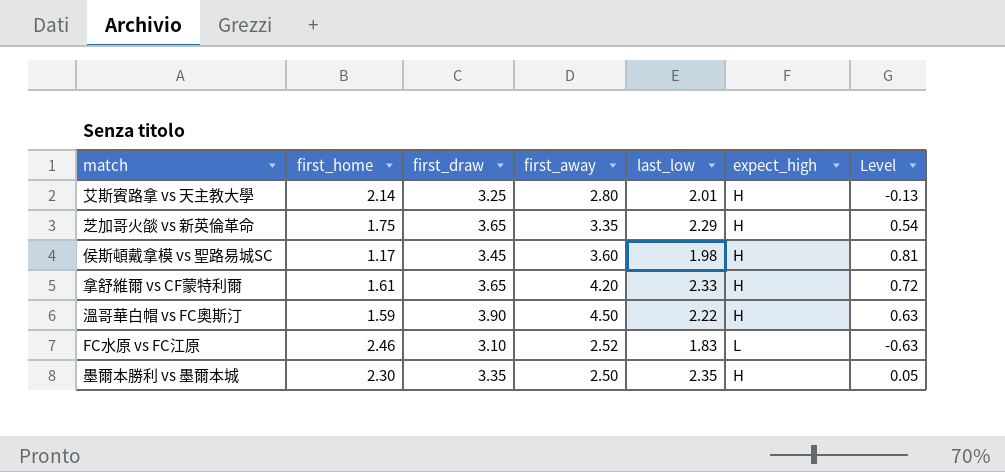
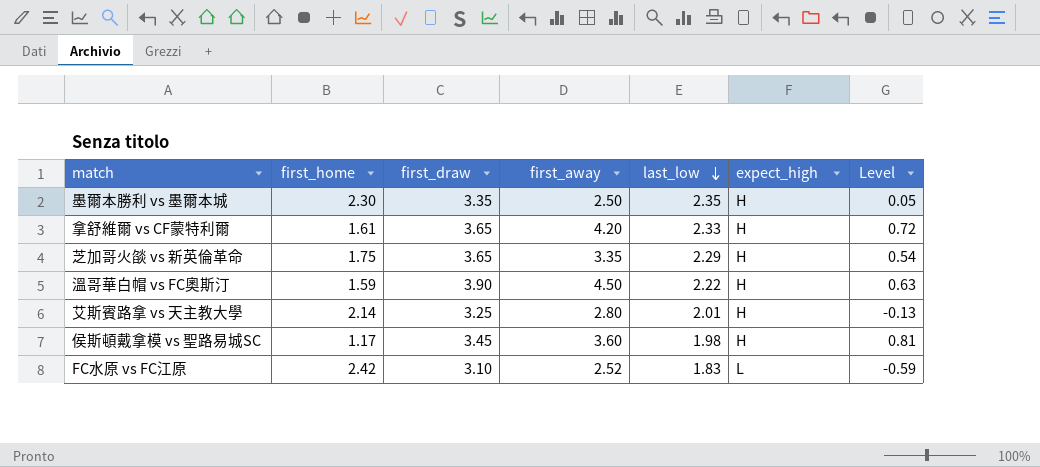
row order: none -> last_low descending
FC水原 vs FC江原 | first_home: 2.46 -> 2.42
FC水原 vs FC江原 | Level: -0.63 -> -0.59

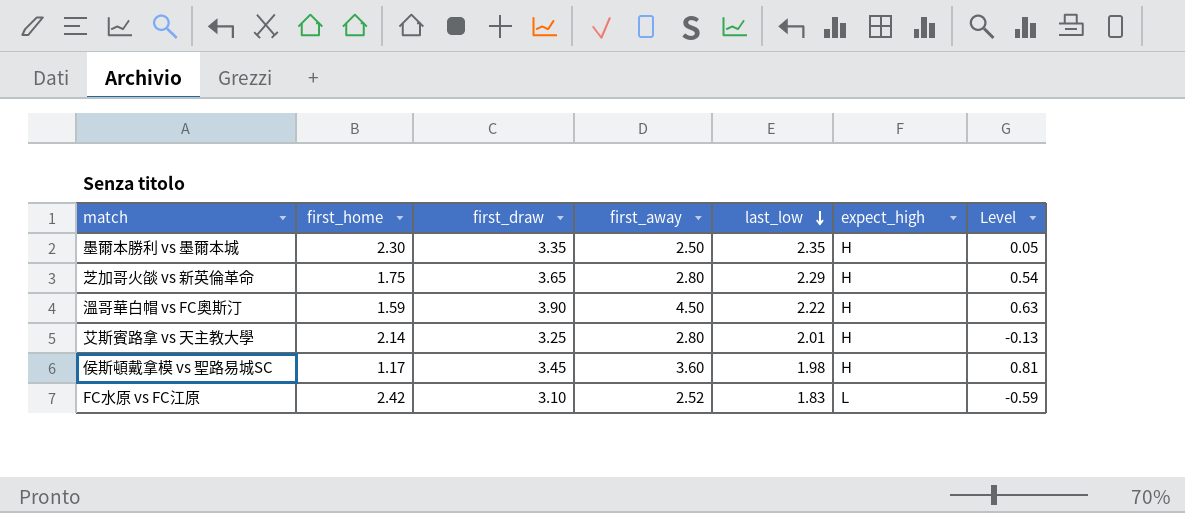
row 拿舒維爾 vs CF蒙特利爾: 1.61 | 3.65 | 4.20 | 2.33 | H | 0.72 -> none
芝加哥火燄 vs 新英倫革命 | first_away: 3.35 -> 2.80

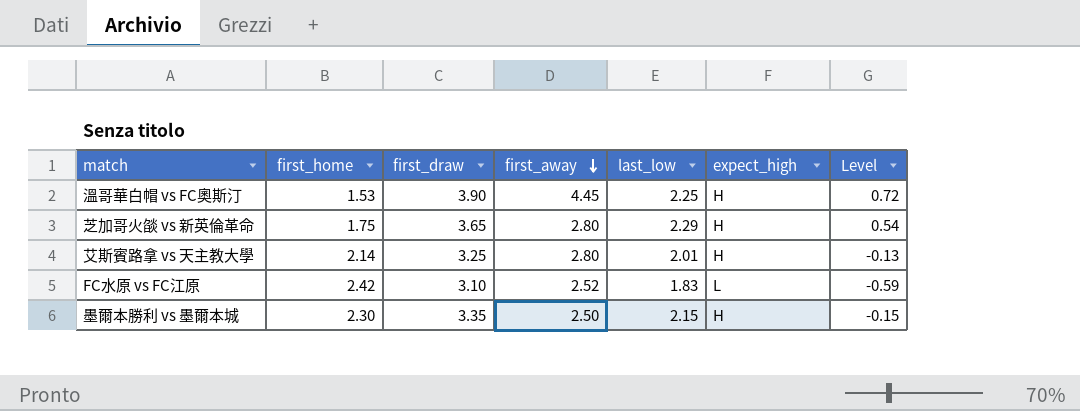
row order: last_low descending -> first_away descending
row 侯斯頓戴拿模 vs 聖路易城SC: 1.17 | 3.45 | 3.60 | 1.98 | H | 0.81 -> none
溫哥華白帽 vs FC奧斯汀 | first_home: 1.59 -> 1.53
溫哥華白帽 vs FC奧斯汀 | first_away: 4.50 -> 4.45
溫哥華白帽 vs FC奧斯汀 | last_low: 2.22 -> 2.25
溫哥華白帽 vs FC奧斯汀 | Level: 0.63 -> 0.72
墨爾本勝利 vs 墨爾本城 | last_low: 2.35 -> 2.15
墨爾本勝利 vs 墨爾本城 | Level: 0.05 -> -0.15

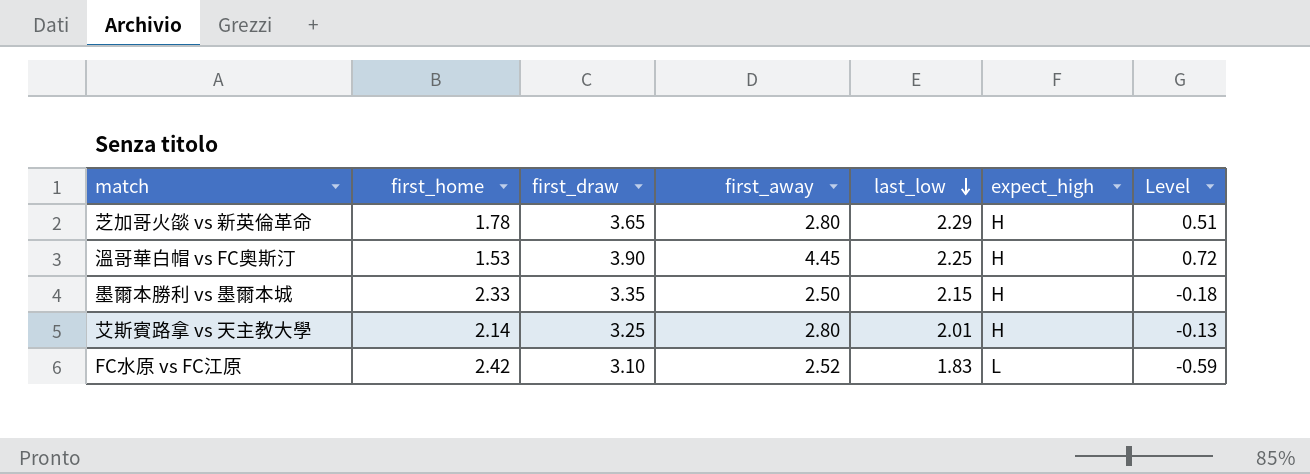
row order: first_away descending -> last_low descending
芝加哥火燄 vs 新英倫革命 | first_home: 1.75 -> 1.78
芝加哥火燄 vs 新英倫革命 | Level: 0.54 -> 0.51
墨爾本勝利 vs 墨爾本城 | first_home: 2.30 -> 2.33
墨爾本勝利 vs 墨爾本城 | Level: -0.15 -> -0.18

